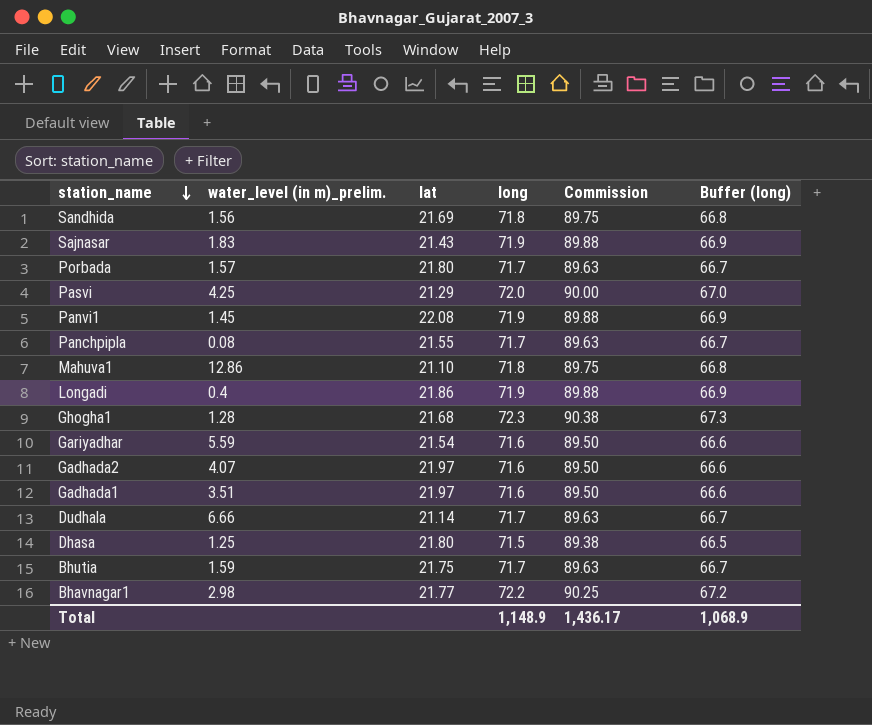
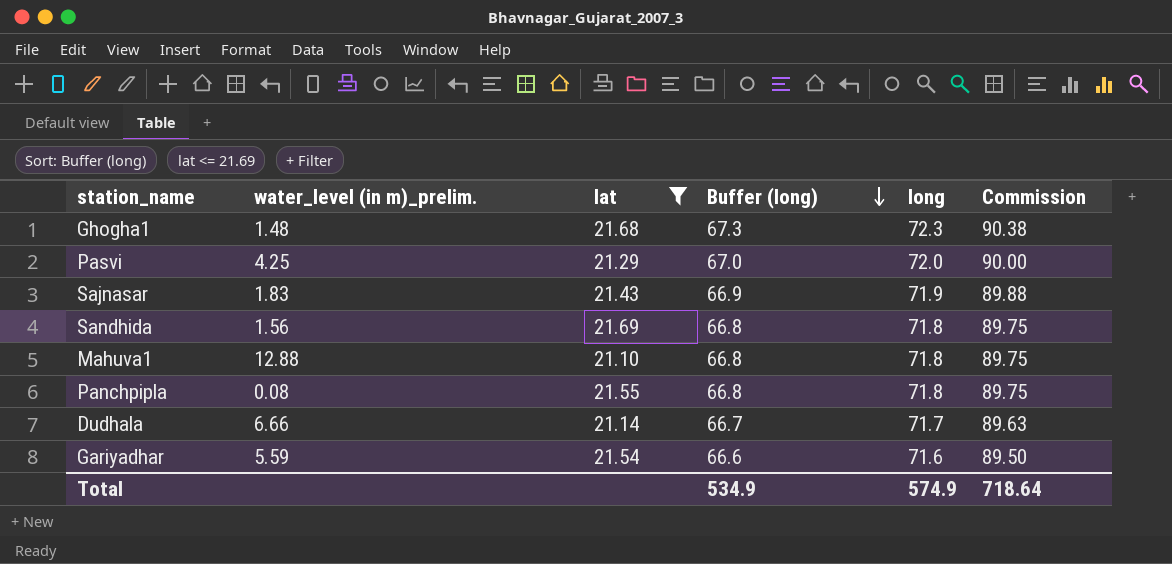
filter: none -> lat <= 21.69
row order: station_name descending -> Buffer (long) descending
column Buffer (long) | position: 6 -> 4
Ghogha1 | water_level (in m)_prelim.: 1.28 -> 1.48
Mahuva1 | water_level (in m)_prelim.: 12.86 -> 12.88
Panchpipla | Buffer (long): 66.7 -> 66.8
Panchpipla | long: 71.7 -> 71.8
Panchpipla | Commission: 89.63 -> 89.75
Total | Buffer (long): 1,068.9 -> 534.9
Total | long: 1,148.9 -> 574.9
Total | Commission: 1,436.17 -> 718.64

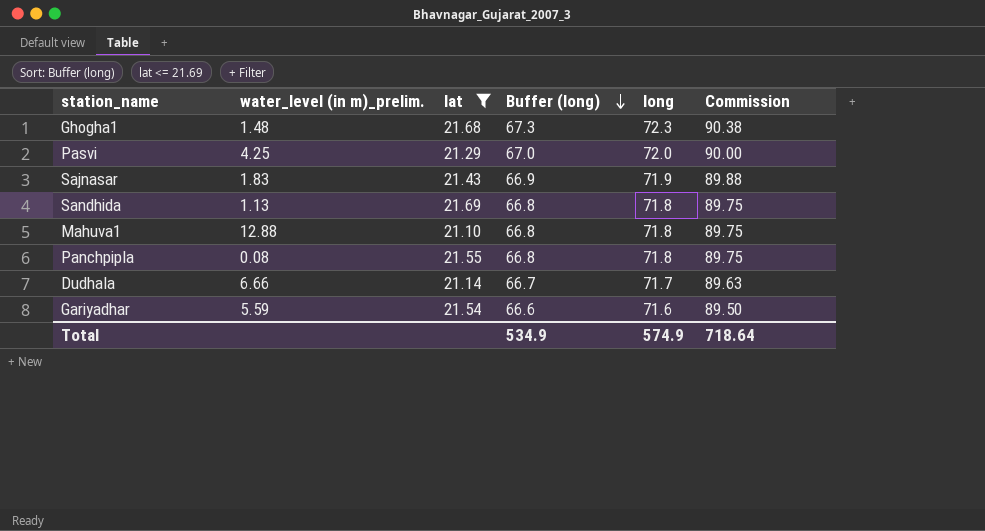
Sandhida | water_level (in m)_prelim.: 1.56 -> 1.13

